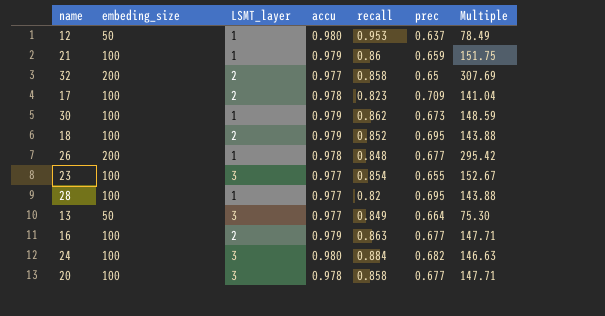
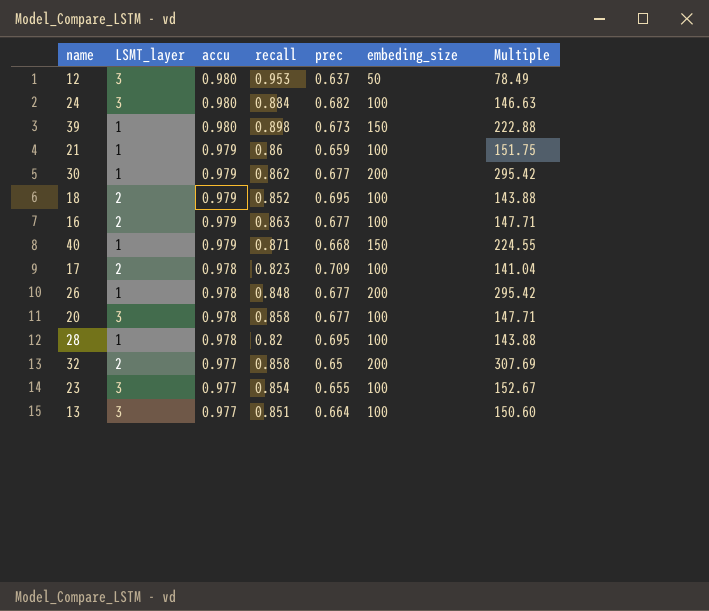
row order: none -> accu descending
column embeding_size | position: 2 -> 6
12 | LSMT_layer: 1 -> 3
row 39: none -> 1 | 0.980 | 0.898 | 0.673 | 150 | 222.88
30 | prec: 0.673 -> 0.677
30 | embeding_size: 100 -> 200
30 | Multiple: 148.59 -> 295.42
row 40: none -> 1 | 0.979 | 0.871 | 0.668 | 150 | 224.55
28 | accu: 0.977 -> 0.978
13 | recall: 0.849 -> 0.851
13 | embeding_size: 50 -> 100
13 | Multiple: 75.30 -> 150.60

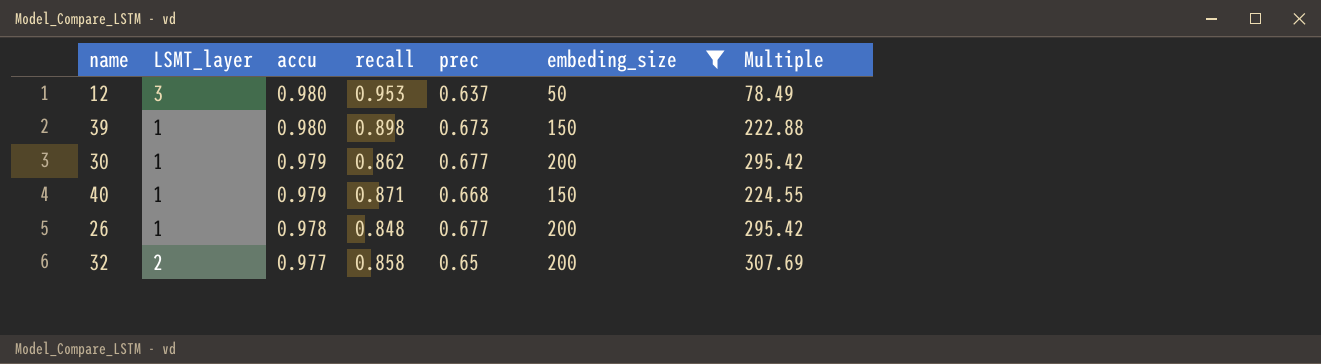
filter: none -> embeding_size != 100

